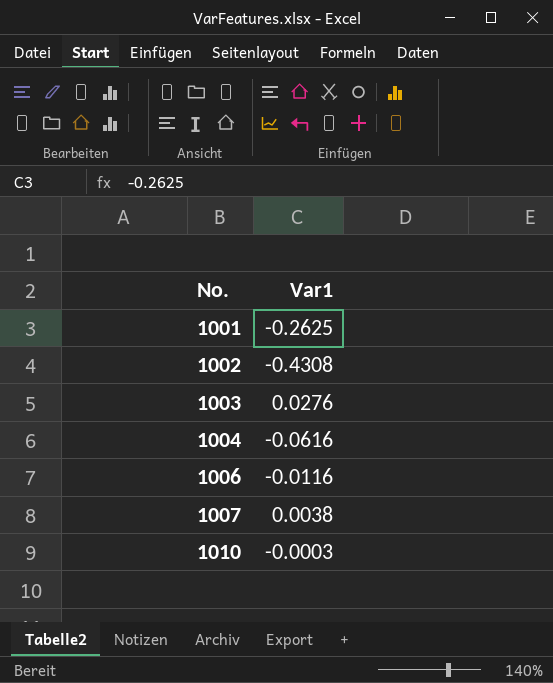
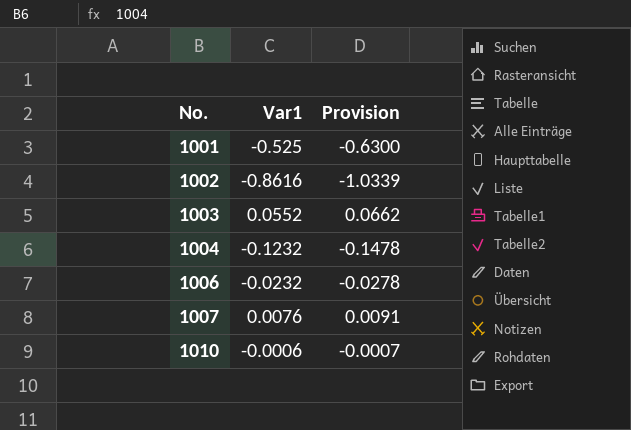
column Provision | formula: none -> [Var1] * 1.2
1001 | Var1: -0.2625 -> -0.525
1002 | Var1: -0.4308 -> -0.8616
1003 | Var1: 0.0276 -> 0.0552
1004 | Var1: -0.0616 -> -0.1232
1006 | Var1: -0.0116 -> -0.0232
1007 | Var1: 0.0038 -> 0.0076
1010 | Var1: -0.0003 -> -0.0006

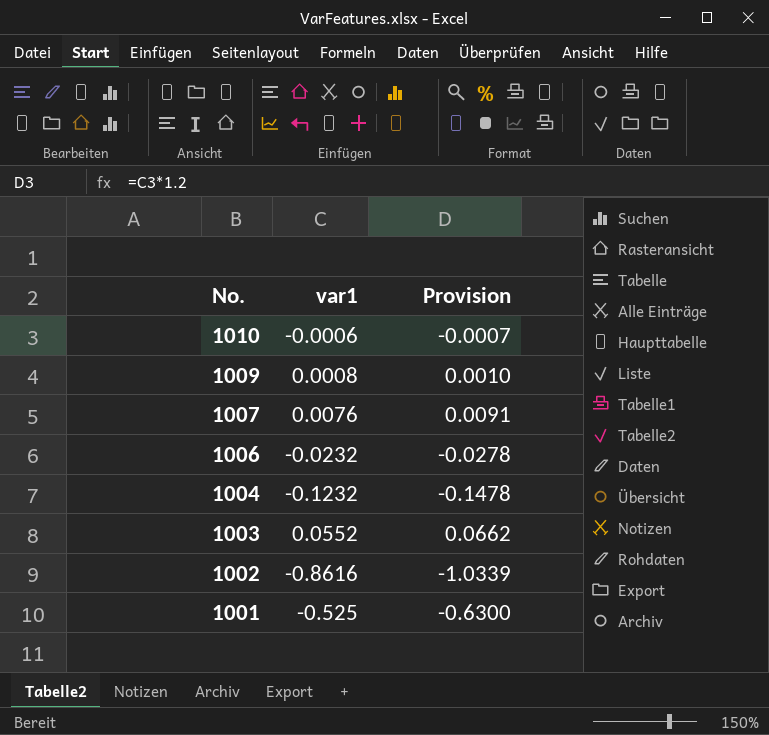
row order: No. ascending -> No. descending
column name: Var1 -> var1
row 1009: none -> 0.0008 | 0.0010

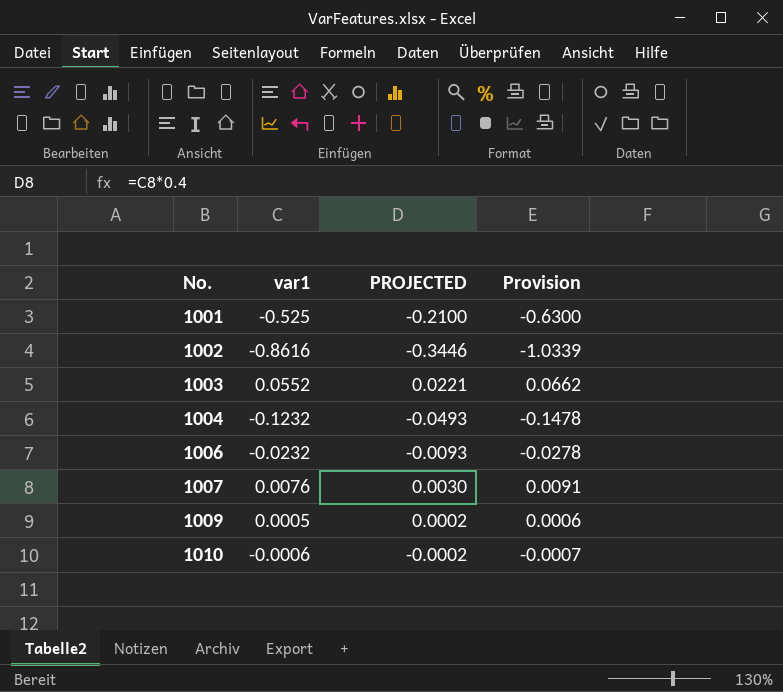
row order: No. descending -> No. ascending
column PROJECTED | formula: none -> [var1] * 0.4
1009 | var1: 0.0008 -> 0.0005
1009 | Provision: 0.0010 -> 0.0006

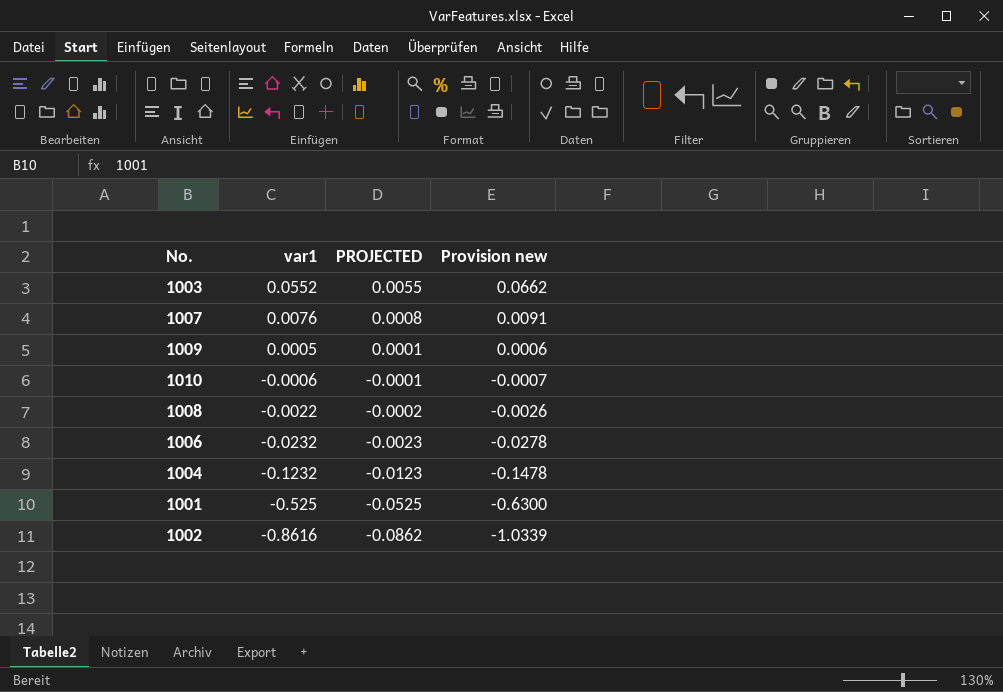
row order: No. ascending -> var1 descending
column PROJECTED | formula: [var1] * 0.4 -> [var1] * 0.1
column name: Provision -> Provision new
row 1008: none -> -0.0022 | -0.0002 | -0.0026

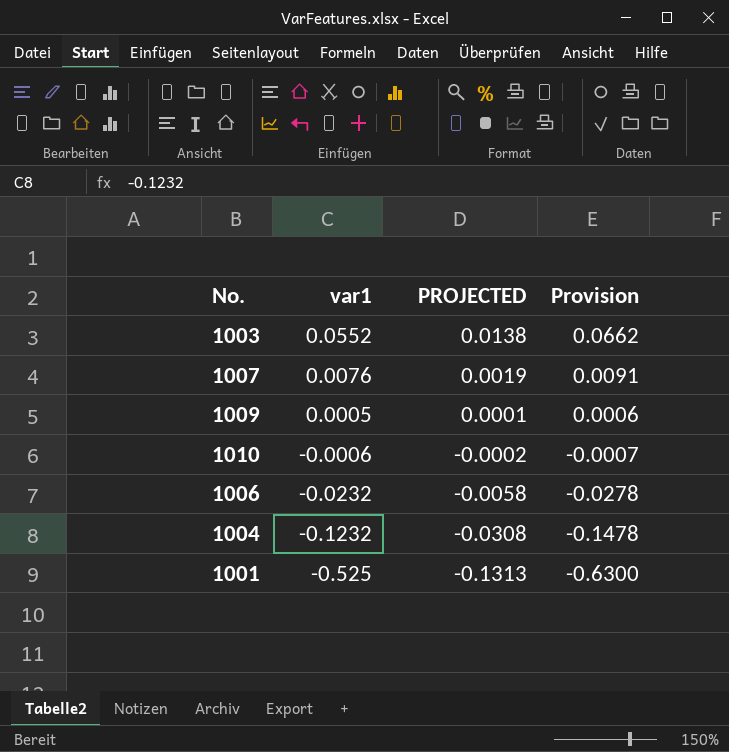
column PROJECTED | formula: [var1] * 0.1 -> [var1] * 0.25
column name: Provision new -> Provision
row 1008: -0.0022 | -0.0002 | -0.0026 -> none
row 1002: -0.8616 | -0.0862 | -1.0339 -> none

